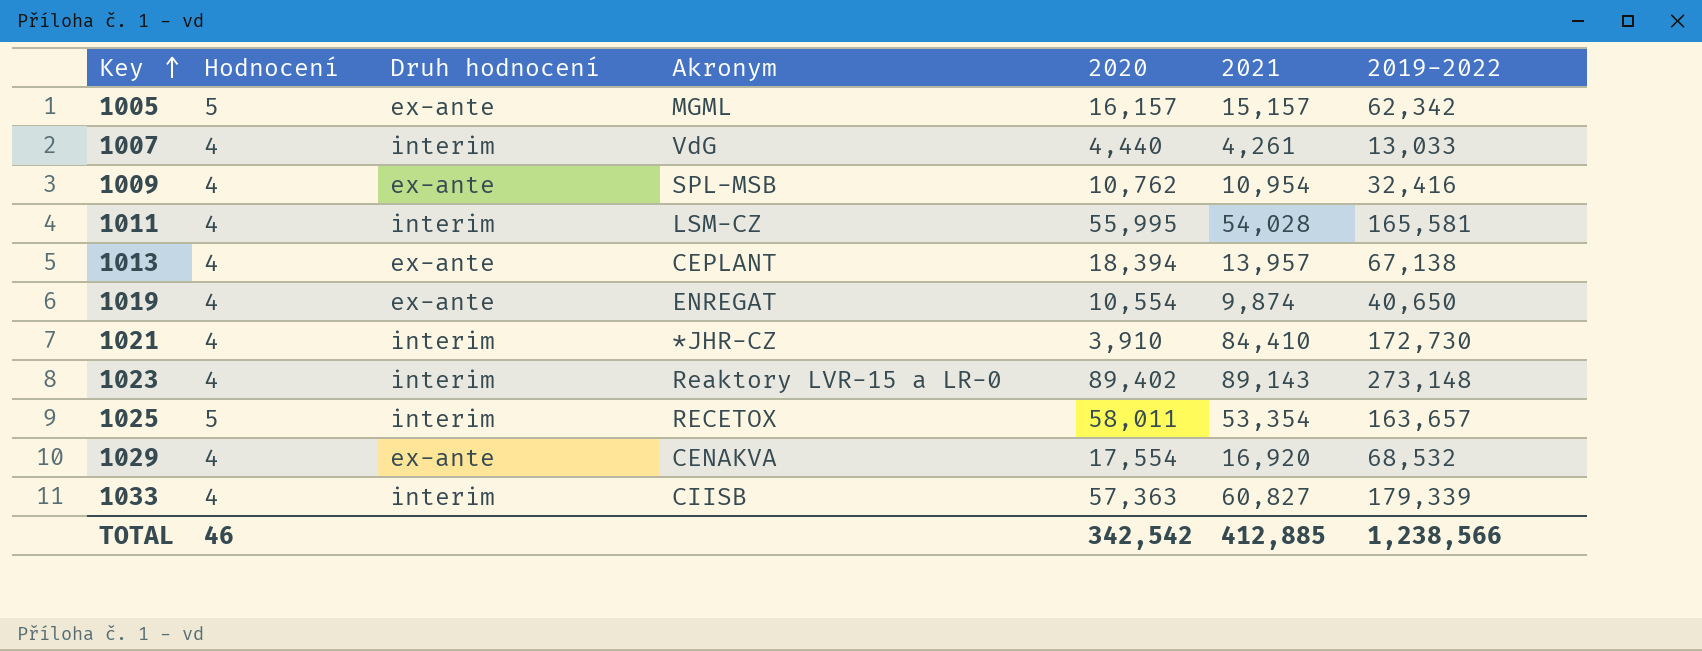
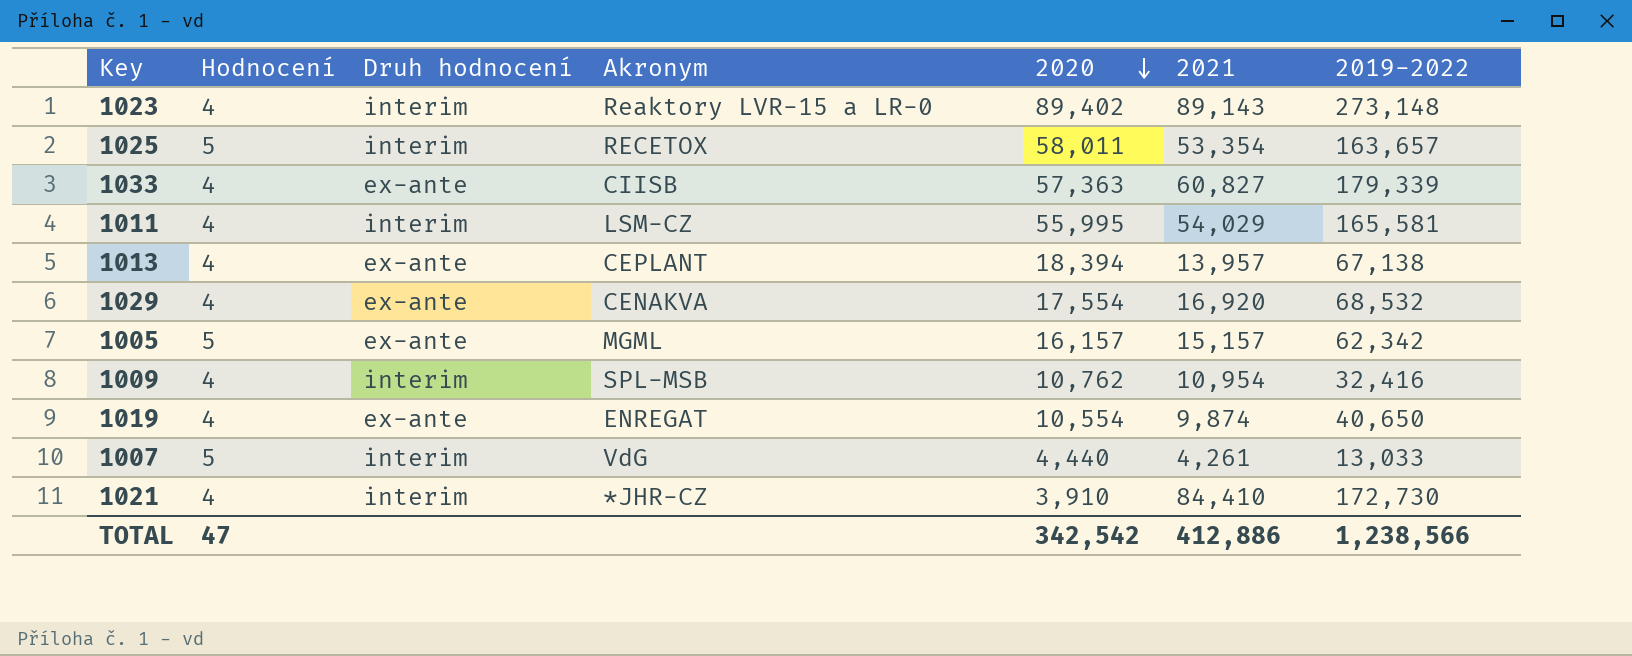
row order: Key ascending -> 2020 descending
1033 | Druh hodnocení: interim -> ex-ante
1011 | 2021: 54,028 -> 54,029
1009 | Druh hodnocení: ex-ante -> interim
1007 | Hodnocení: 4 -> 5
TOTAL | Hodnocení: 46 -> 47
TOTAL | 2021: 412,885 -> 412,886

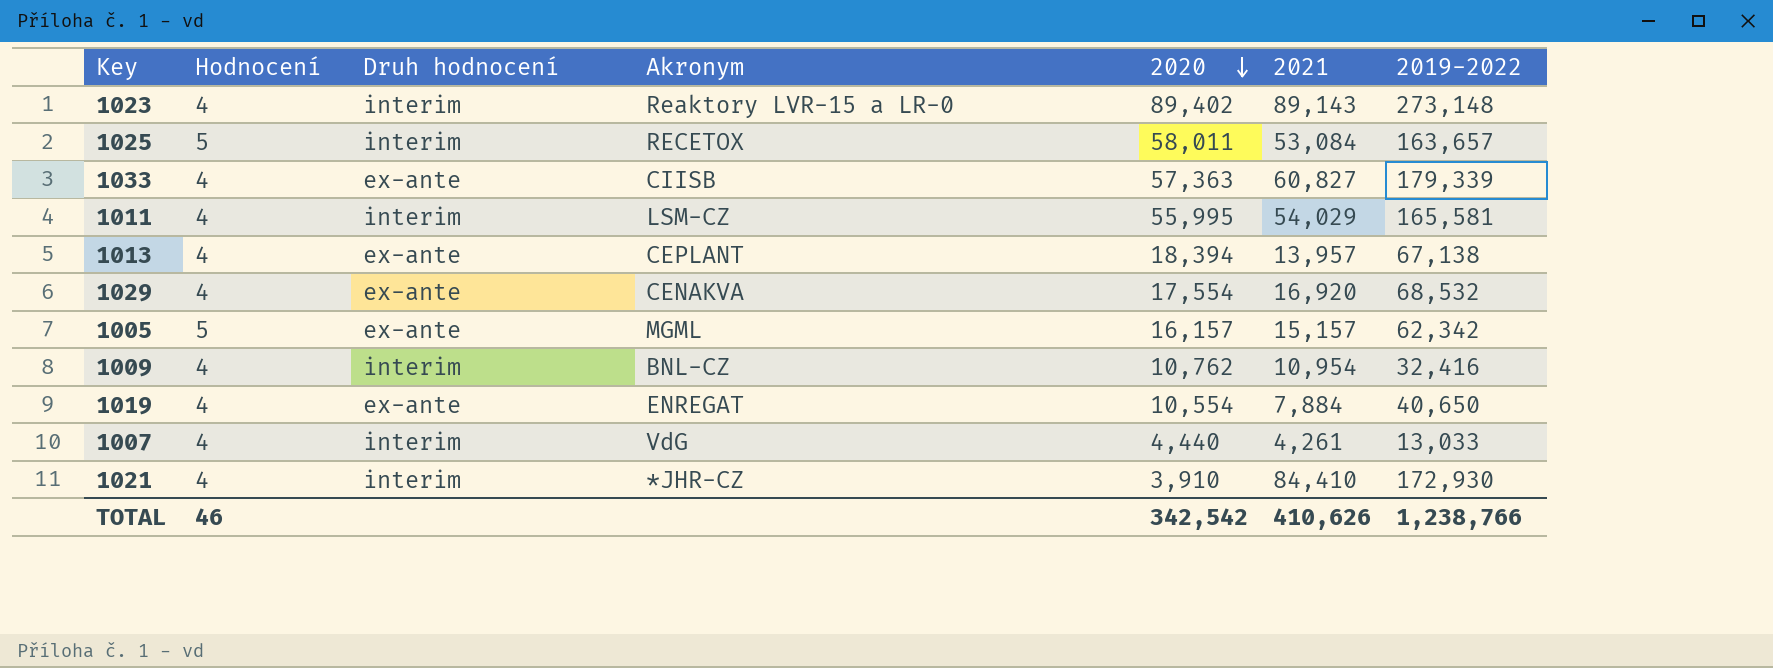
1025 | 2021: 53,354 -> 53,084
1009 | Akronym: SPL-MSB -> BNL-CZ
1019 | 2021: 9,874 -> 7,884
1007 | Hodnocení: 5 -> 4
1021 | 2019-2022: 172,730 -> 172,930
TOTAL | Hodnocení: 47 -> 46
TOTAL | 2021: 412,886 -> 410,626
TOTAL | 2019-2022: 1,238,566 -> 1,238,766

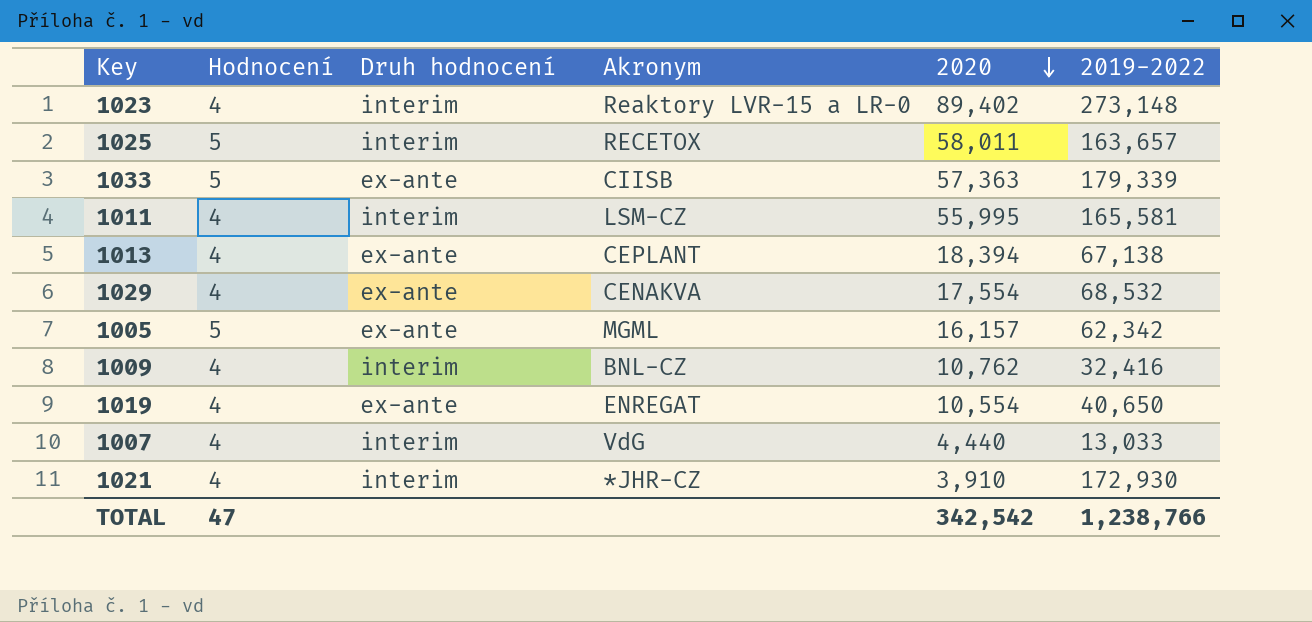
column 2021 | position: 6 -> none
1033 | Hodnocení: 4 -> 5
TOTAL | Hodnocení: 46 -> 47

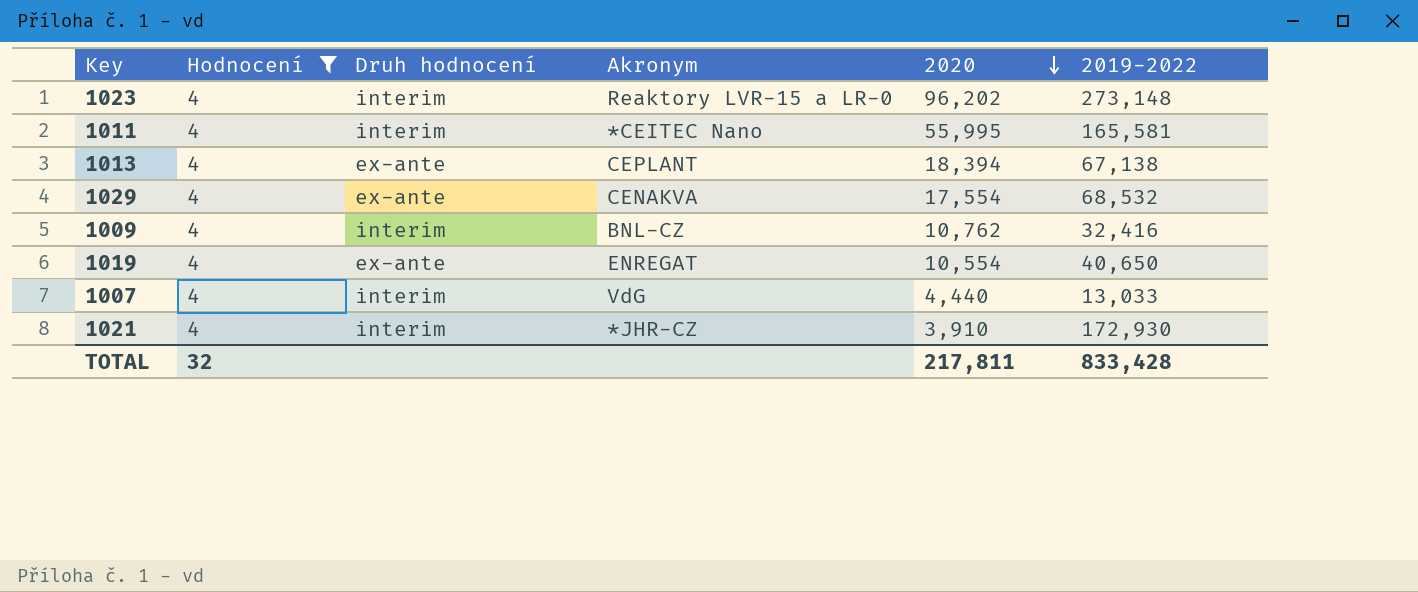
filter: none -> Hodnocení = 4
1023 | 2020: 89,402 -> 96,202
1011 | Akronym: LSM-CZ -> *CEITEC Nano
TOTAL | Hodnocení: 47 -> 32
TOTAL | 2020: 342,542 -> 217,811
TOTAL | 2019-2022: 1,238,766 -> 833,428

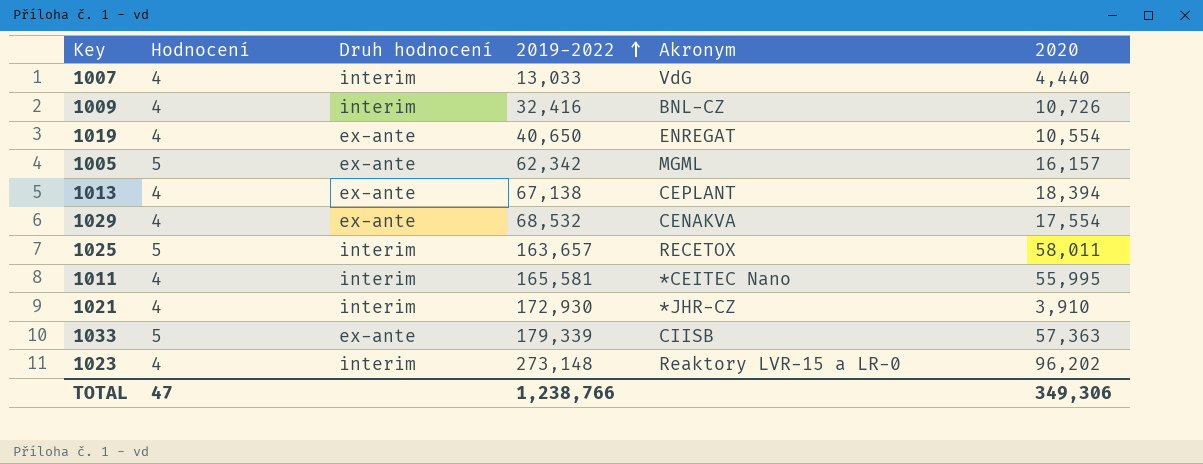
filter: Hodnocení = 4 -> none
row order: 2020 descending -> 2019-2022 ascending
column 2019-2022 | position: 6 -> 4
1009 | 2020: 10,762 -> 10,726
TOTAL | Hodnocení: 32 -> 47
TOTAL | 2019-2022: 833,428 -> 1,238,766
TOTAL | 2020: 217,811 -> 349,306

